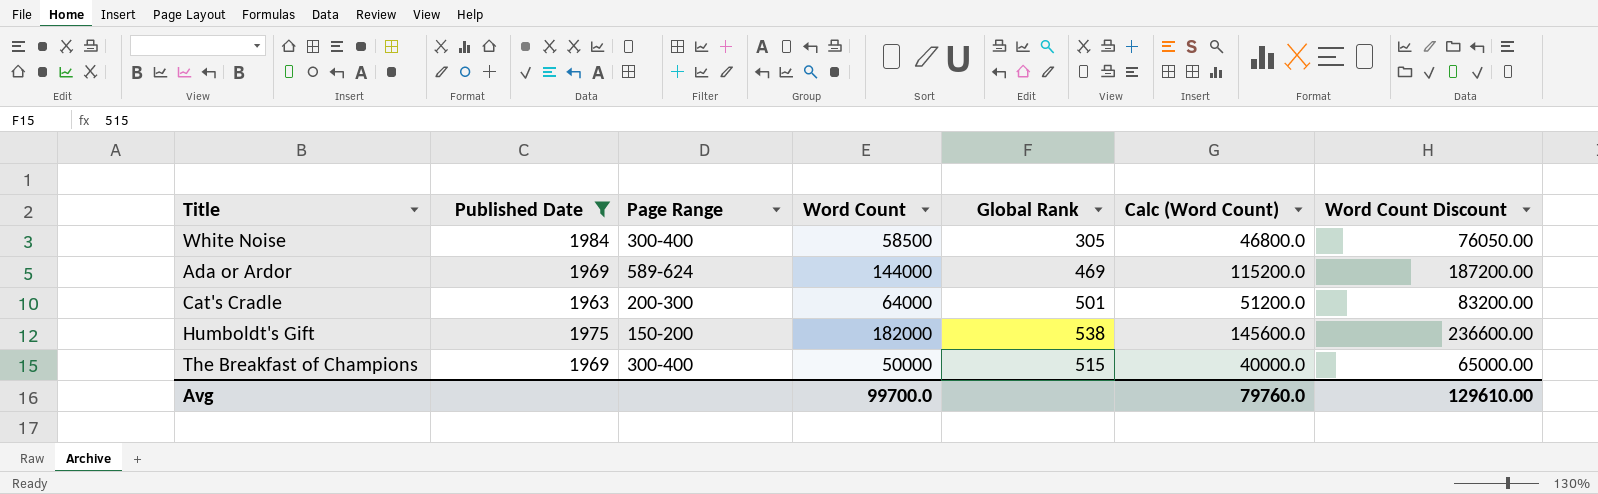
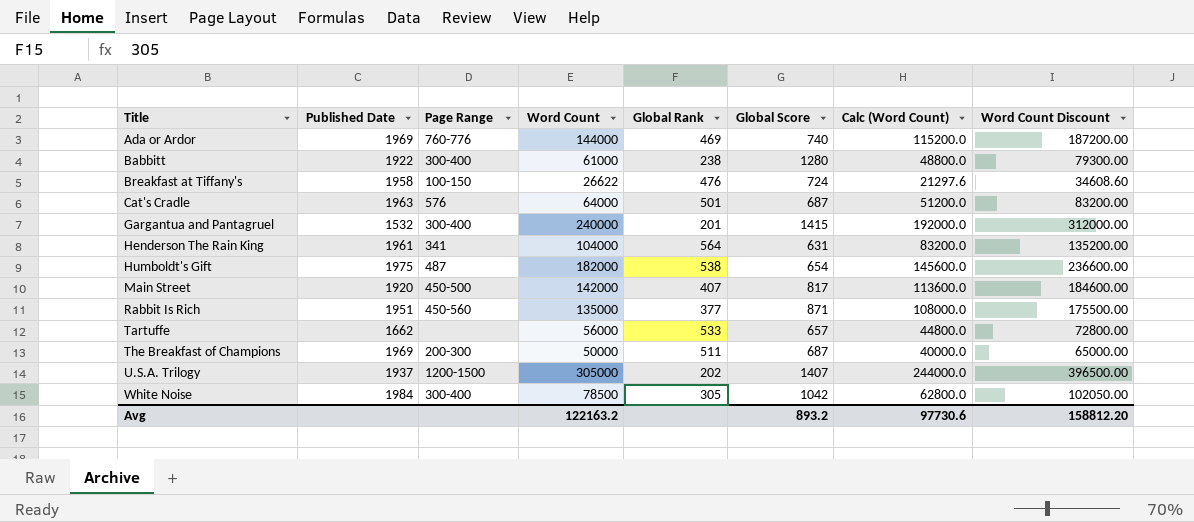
filter: Published Date >= 1963 -> none
row order: none -> Title ascending
column Global Score | position: none -> 6
Ada or Ardor | Page Range: 589-624 -> 760-776
Cat's Cradle | Page Range: 200-300 -> 576
Humboldt's Gift | Page Range: 150-200 -> 487
The Breakfast of Champions | Page Range: 300-400 -> 200-300
The Breakfast of Champions | Global Rank: 515 -> 511
White Noise | Word Count: 58500 -> 78500
White Noise | Calc (Word Count): 46800.0 -> 62800.0
White Noise | Word Count Discount: 76050.00 -> 102050.00
Avg | Word Count: 99700.0 -> 122163.2
Avg | Calc (Word Count): 79760.0 -> 97730.6
Avg | Word Count Discount: 129610.00 -> 158812.20

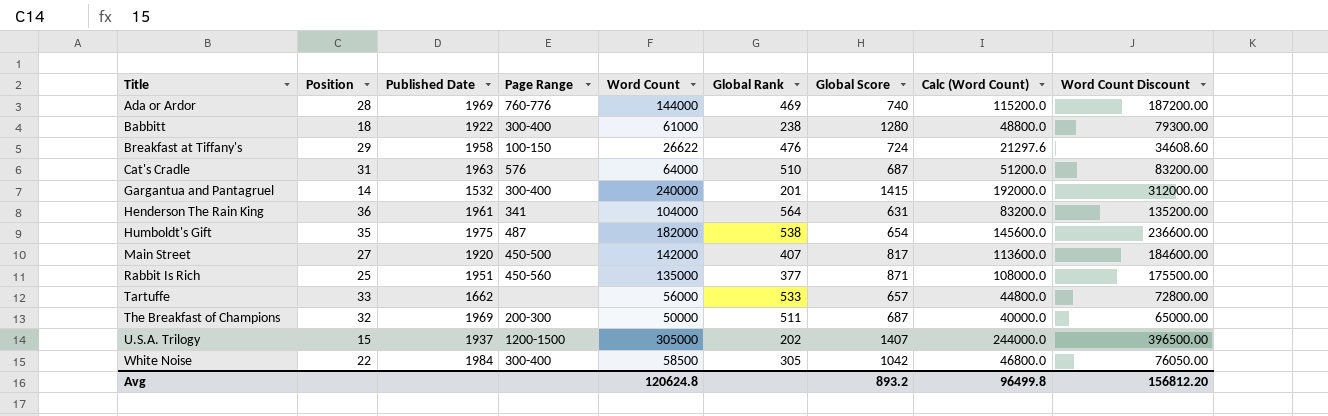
column Position | position: none -> 2
Cat's Cradle | Global Rank: 501 -> 510
White Noise | Word Count: 78500 -> 58500
White Noise | Calc (Word Count): 62800.0 -> 46800.0
White Noise | Word Count Discount: 102050.00 -> 76050.00
Avg | Word Count: 122163.2 -> 120624.8
Avg | Calc (Word Count): 97730.6 -> 96499.8
Avg | Word Count Discount: 158812.20 -> 156812.20

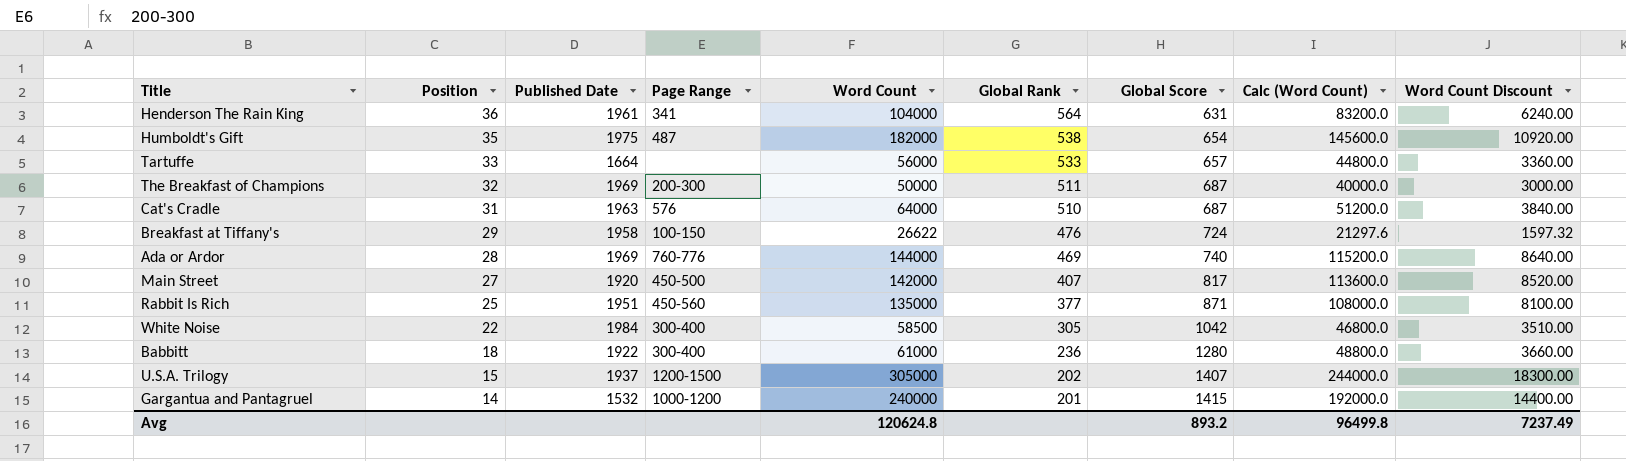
row order: Title ascending -> Position descending
column Word Count Discount | formula: [Word Count] * 1.3 -> [Word Count] * 0.06
Tartuffe | Published Date: 1662 -> 1664
Babbitt | Global Rank: 238 -> 236
Gargantua and Pantagruel | Page Range: 300-400 -> 1000-1200
Avg | Word Count Discount: 156812.20 -> 7237.49

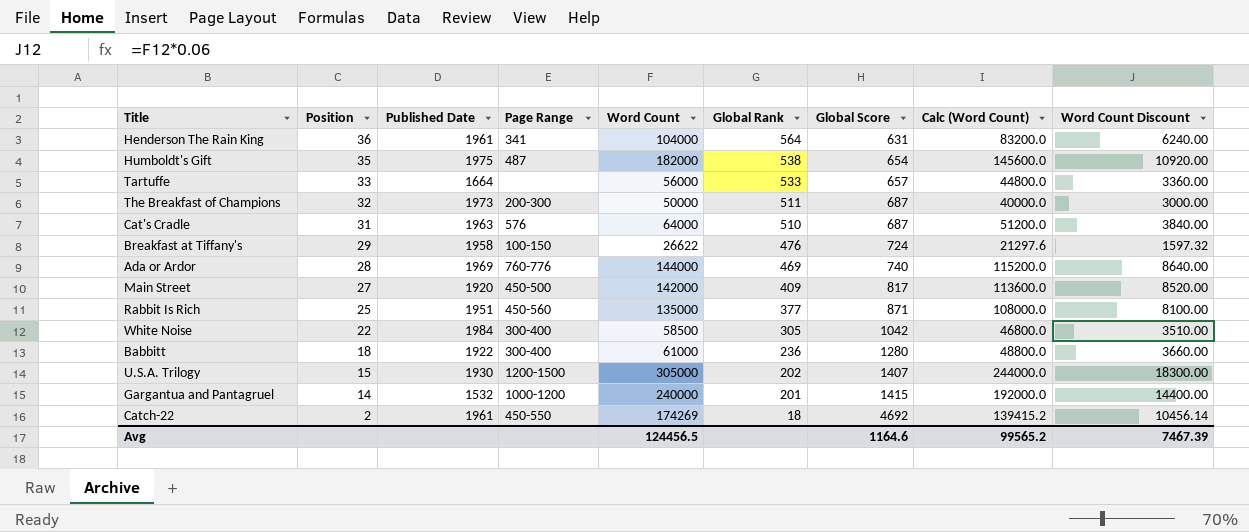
The Breakfast of Champions | Published Date: 1969 -> 1973
Main Street | Global Rank: 407 -> 409
U.S.A. Trilogy | Published Date: 1937 -> 1930
row Catch-22: none -> 2 | 1961 | 450-550 | 174269 | 18 | 4692 | 139415.2 | 10456.14
Avg | Word Count: 120624.8 -> 124456.5
Avg | Global Score: 893.2 -> 1164.6
Avg | Calc (Word Count): 96499.8 -> 99565.2
Avg | Word Count Discount: 7237.49 -> 7467.39

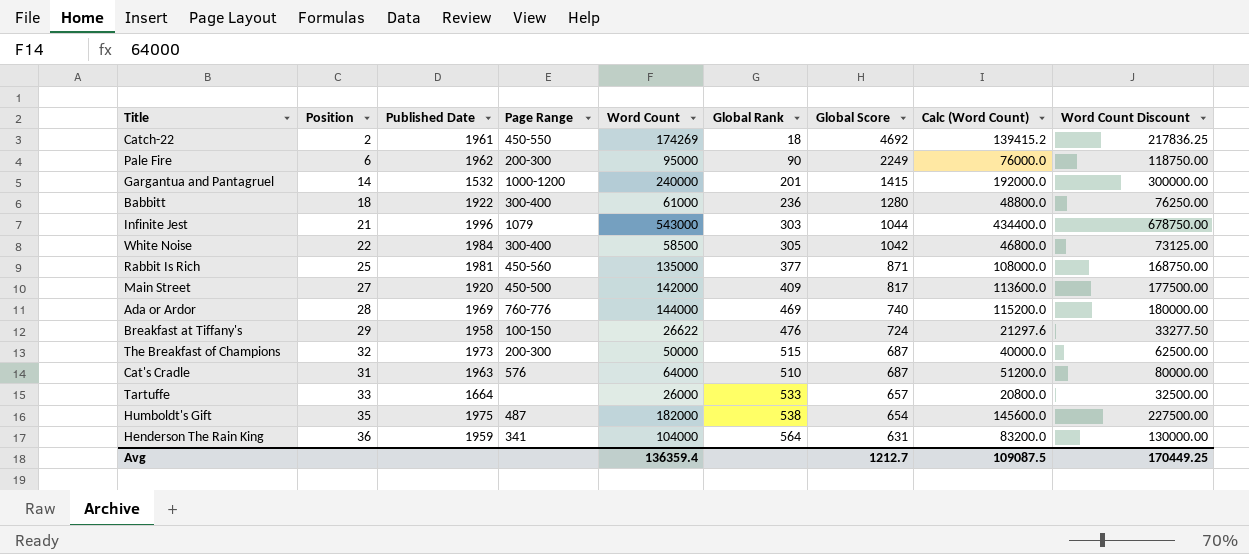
row order: Position descending -> Global Score descending
column Word Count Discount | formula: [Word Count] * 0.06 -> [Word Count] * 1.25
row U.S.A. Trilogy: 15 | 1930 | 1200-1500 | 305000 | 202 | 1407 | 244000.0 | 18300.00 -> none
row Pale Fire: none -> 6 | 1962 | 200-300 | 95000 | 90 | 2249 | 76000.0 | 118750.00
row Infinite Jest: none -> 21 | 1996 | 1079 | 543000 | 303 | 1044 | 434400.0 | 678750.00
Rabbit Is Rich | Published Date: 1951 -> 1981
The Breakfast of Champions | Global Rank: 511 -> 515
Tartuffe | Word Count: 56000 -> 26000
Tartuffe | Calc (Word Count): 44800.0 -> 20800.0
Henderson The Rain King | Published Date: 1961 -> 1959
Avg | Word Count: 124456.5 -> 136359.4
Avg | Global Score: 1164.6 -> 1212.7
Avg | Calc (Word Count): 99565.2 -> 109087.5
Avg | Word Count Discount: 7467.39 -> 170449.25

